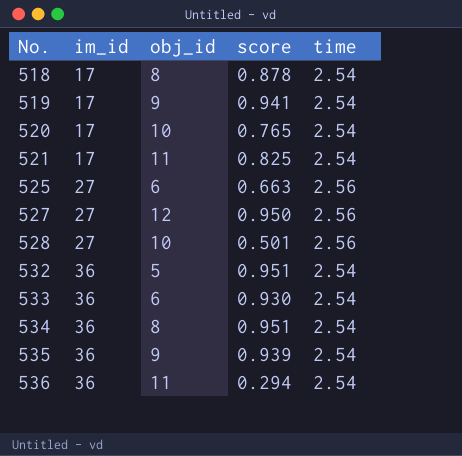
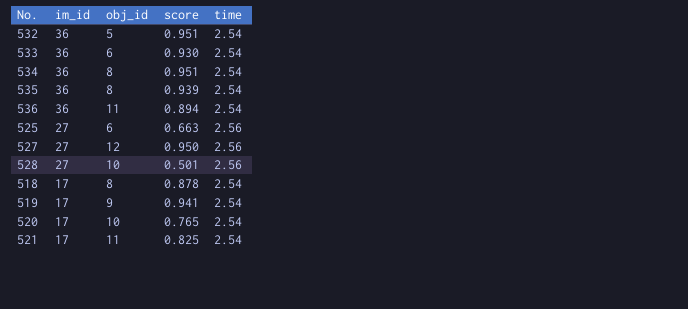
row order: No. ascending -> im_id descending
535 | obj_id: 9 -> 8
536 | score: 0.294 -> 0.894

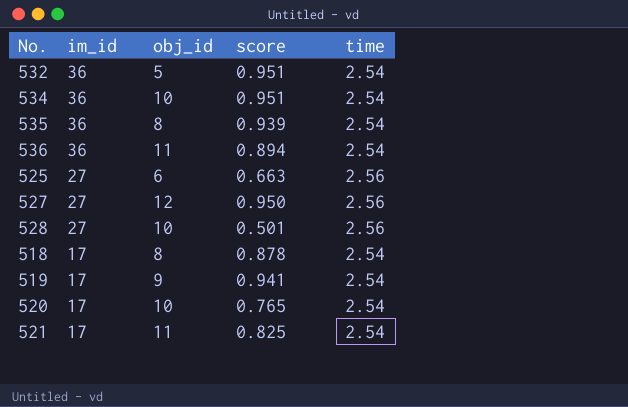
row 533: 36 | 6 | 0.930 | 2.54 -> none
534 | obj_id: 8 -> 10

